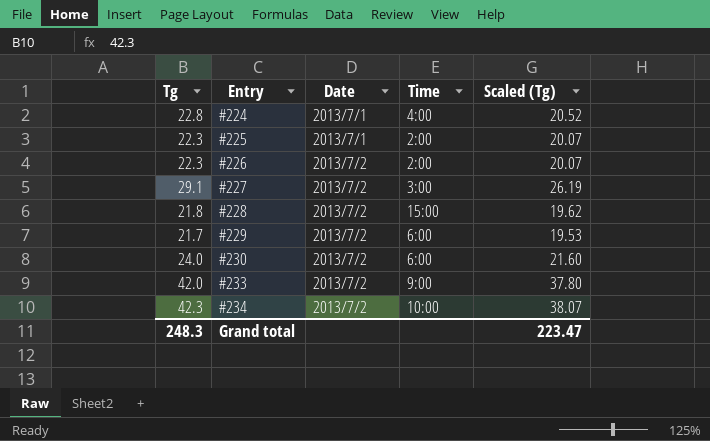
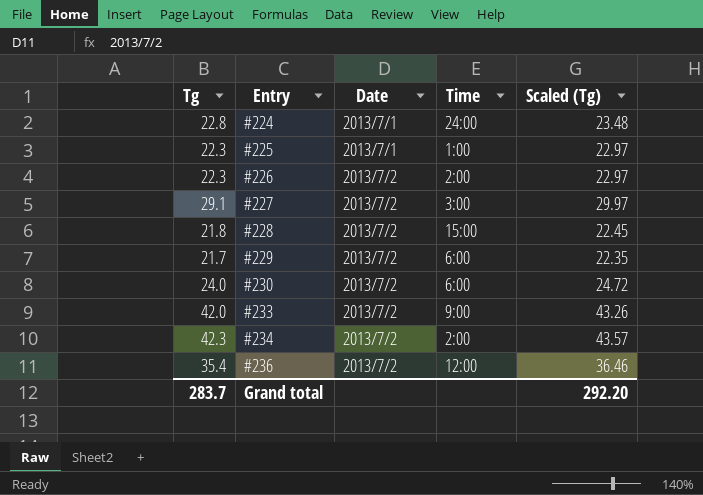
column Scaled (Tg) | formula: [Tg] * 0.9 -> [Tg] * 1.03
#224 | Time: 4:00 -> 24:00
#225 | Time: 2:00 -> 1:00
#234 | Time: 10:00 -> 2:00
row #236: none -> 35.4 | 2013/7/2 | 12:00 | 36.46
Grand total | Tg: 248.3 -> 283.7
Grand total | Scaled (Tg): 223.47 -> 292.20

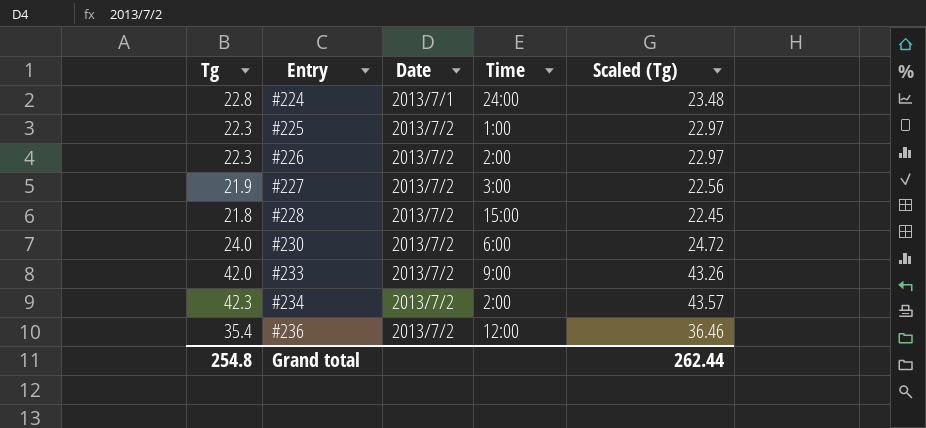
row #229: 21.7 | 2013/7/2 | 6:00 | 22.35 -> none
#225 | Date: 2013/7/1 -> 2013/7/2
#227 | Tg: 29.1 -> 21.9
#227 | Scaled (Tg): 29.97 -> 22.56
Grand total | Tg: 283.7 -> 254.8
Grand total | Scaled (Tg): 292.20 -> 262.44

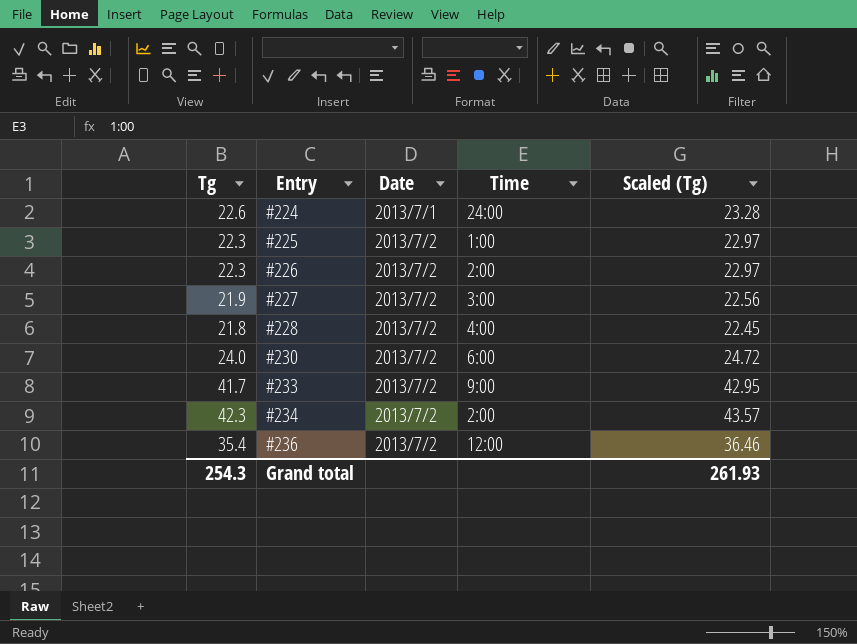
#224 | Tg: 22.8 -> 22.6
#224 | Scaled (Tg): 23.48 -> 23.28
#228 | Time: 15:00 -> 4:00
#233 | Tg: 42.0 -> 41.7
#233 | Scaled (Tg): 43.26 -> 42.95
Grand total | Tg: 254.8 -> 254.3
Grand total | Scaled (Tg): 262.44 -> 261.93

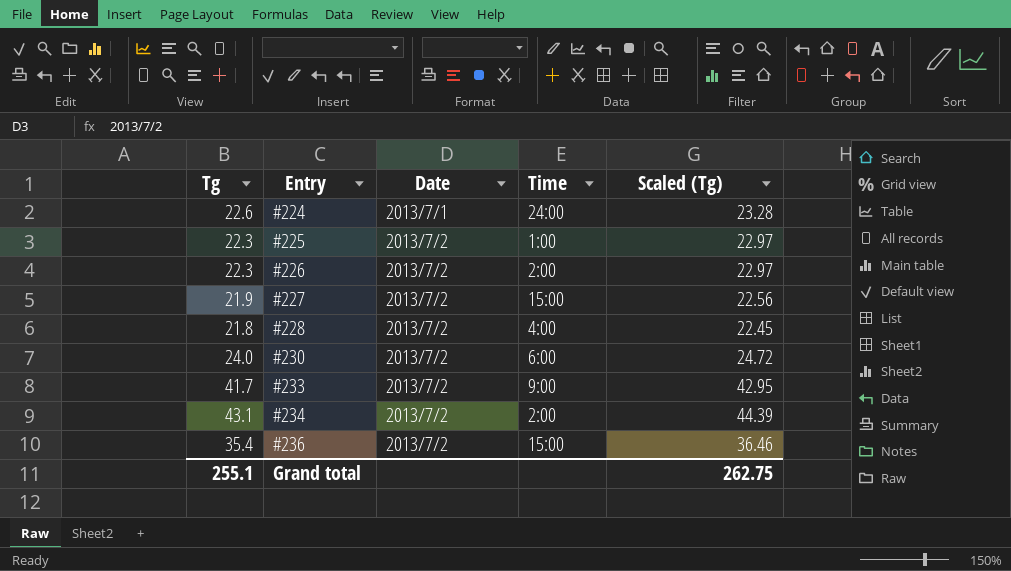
#227 | Time: 3:00 -> 15:00
#234 | Tg: 42.3 -> 43.1
#234 | Scaled (Tg): 43.57 -> 44.39
#236 | Time: 12:00 -> 15:00
Grand total | Tg: 254.3 -> 255.1
Grand total | Scaled (Tg): 261.93 -> 262.75

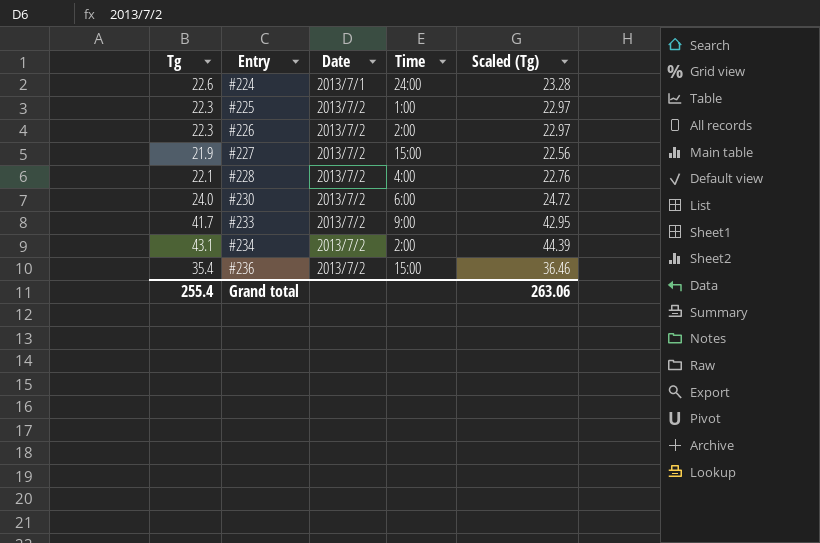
#228 | Tg: 21.8 -> 22.1
#228 | Scaled (Tg): 22.45 -> 22.76
Grand total | Tg: 255.1 -> 255.4
Grand total | Scaled (Tg): 262.75 -> 263.06

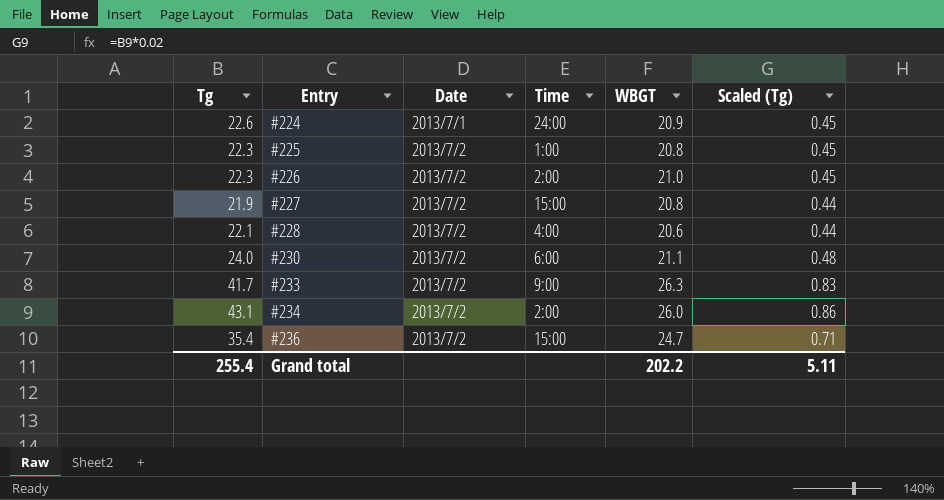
column WBGT | position: none -> 5
column Scaled (Tg) | formula: [Tg] * 1.03 -> [Tg] * 0.02
Grand total | Scaled (Tg): 263.06 -> 5.11

